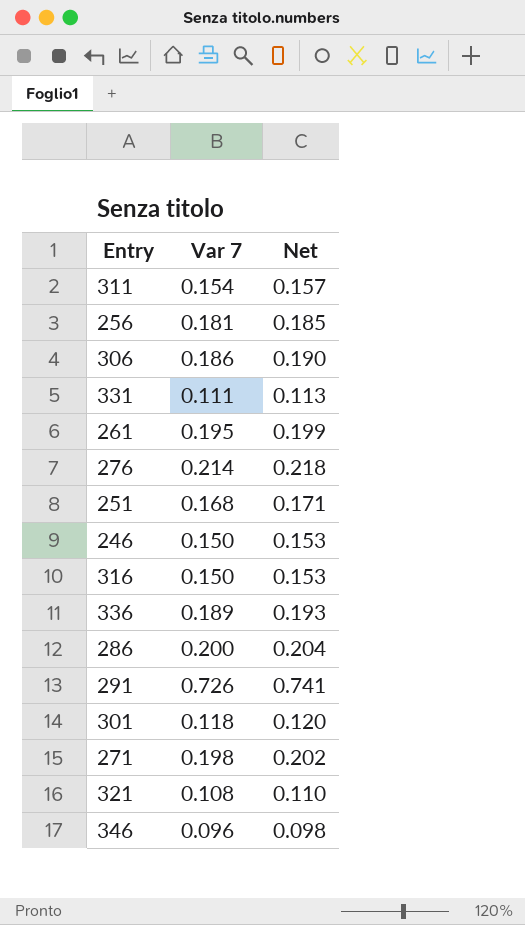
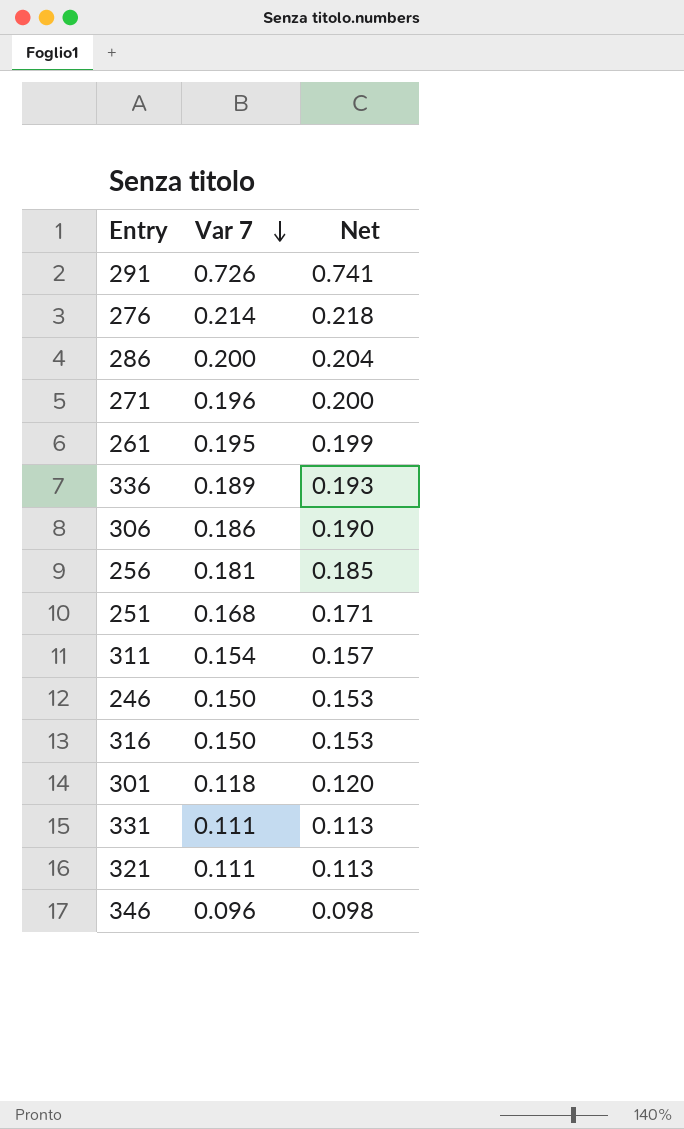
row order: none -> Var 7 descending
271 | Var 7: 0.198 -> 0.196
271 | Net: 0.202 -> 0.200
321 | Var 7: 0.108 -> 0.111
321 | Net: 0.110 -> 0.113

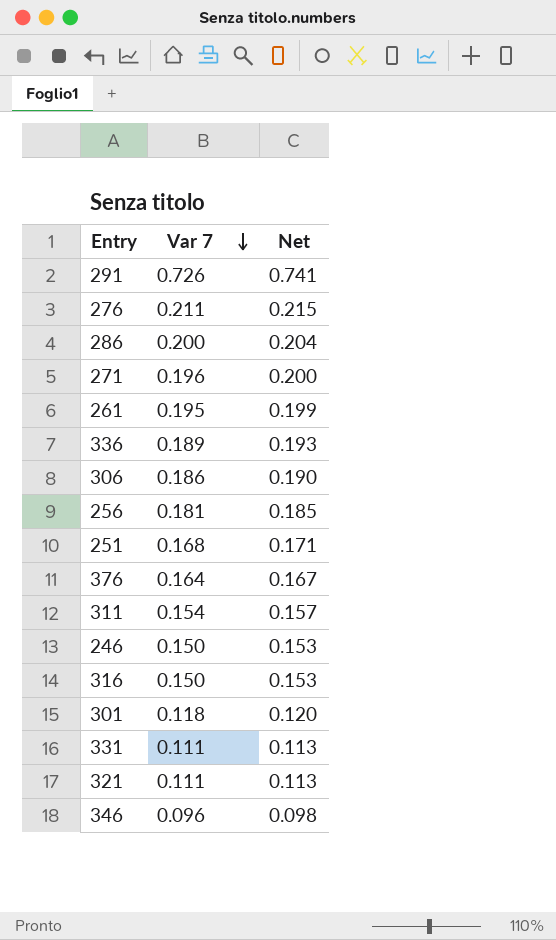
276 | Var 7: 0.214 -> 0.211
276 | Net: 0.218 -> 0.215
row 376: none -> 0.164 | 0.167

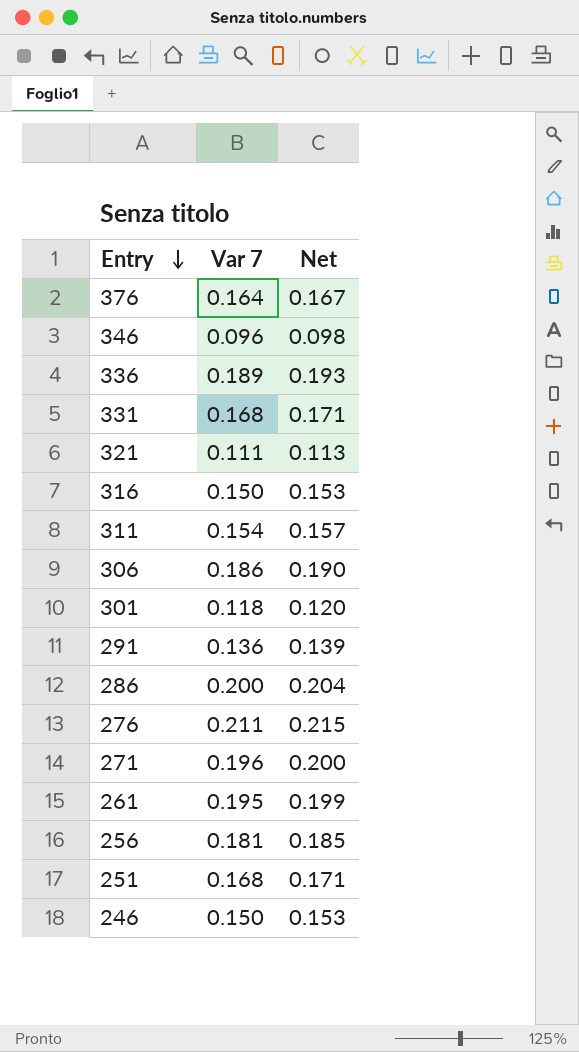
row order: Var 7 descending -> Entry descending
331 | Var 7: 0.111 -> 0.168
331 | Net: 0.113 -> 0.171
291 | Var 7: 0.726 -> 0.136
291 | Net: 0.741 -> 0.139

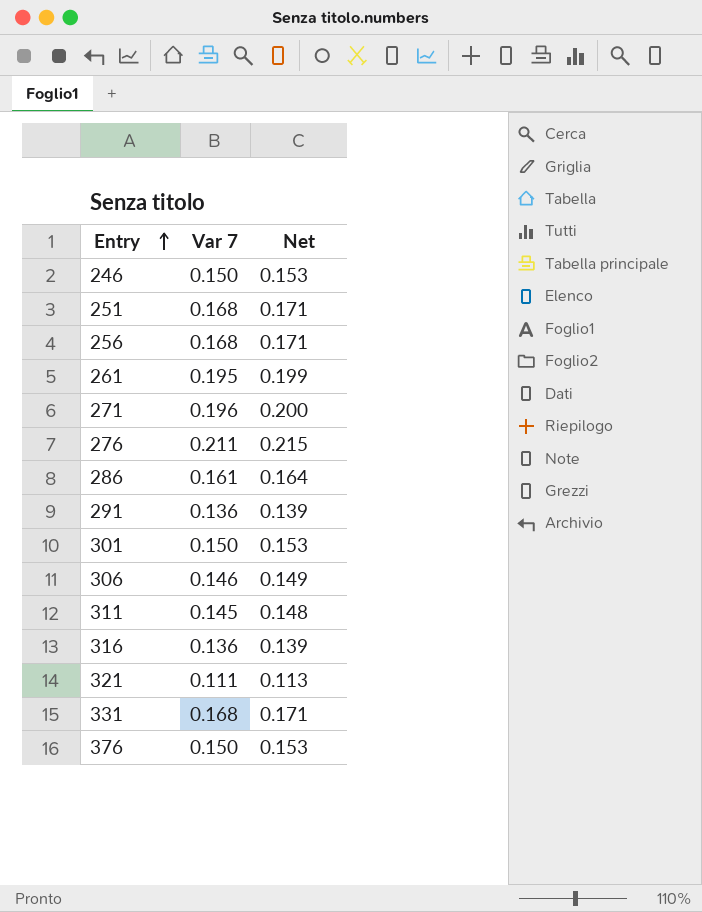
row order: Entry descending -> Entry ascending
row 346: 0.096 | 0.098 -> none
row 336: 0.189 | 0.193 -> none
256 | Var 7: 0.181 -> 0.168
256 | Net: 0.185 -> 0.171
286 | Var 7: 0.200 -> 0.161
286 | Net: 0.204 -> 0.164
301 | Var 7: 0.118 -> 0.150
301 | Net: 0.120 -> 0.153
306 | Var 7: 0.186 -> 0.146
306 | Net: 0.190 -> 0.149
311 | Var 7: 0.154 -> 0.145
311 | Net: 0.157 -> 0.148
316 | Var 7: 0.150 -> 0.136
316 | Net: 0.153 -> 0.139
376 | Var 7: 0.164 -> 0.150
376 | Net: 0.167 -> 0.153

